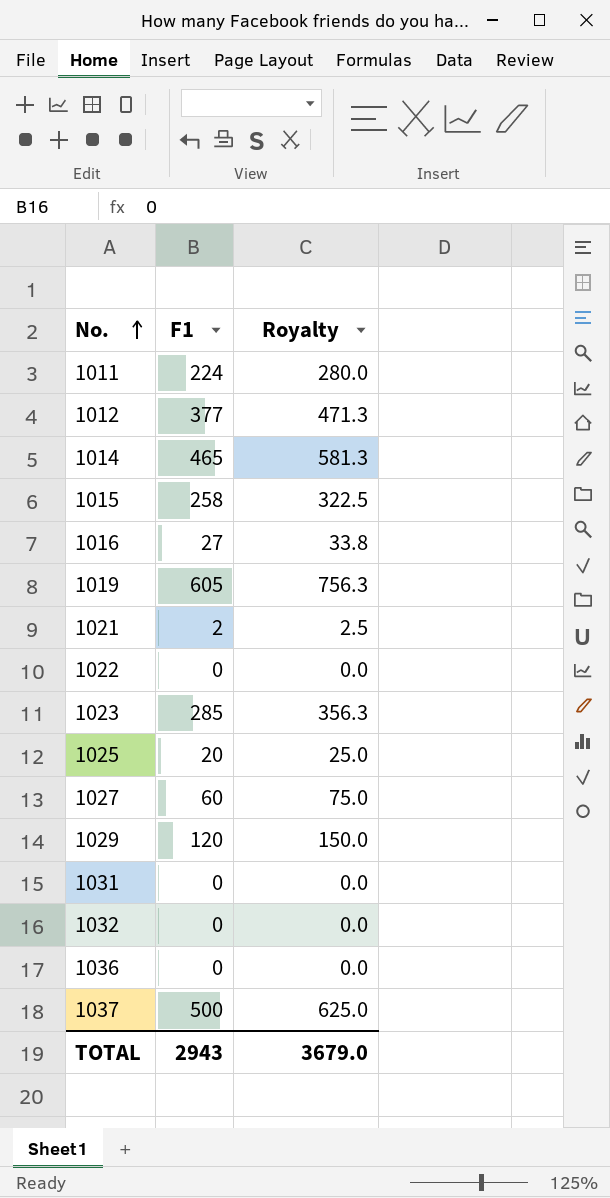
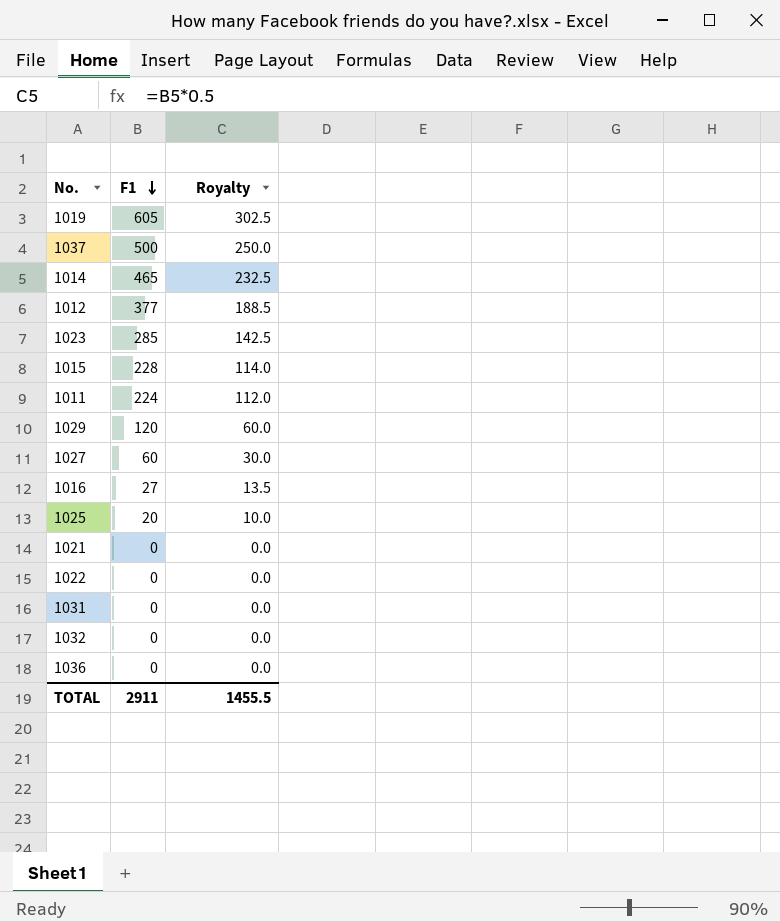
row order: No. ascending -> F1 descending
column Royalty | formula: [F1] * 1.25 -> [F1] * 0.5
1015 | F1: 258 -> 228
1021 | F1: 2 -> 0
TOTAL | F1: 2943 -> 2911
TOTAL | Royalty: 3679.0 -> 1455.5

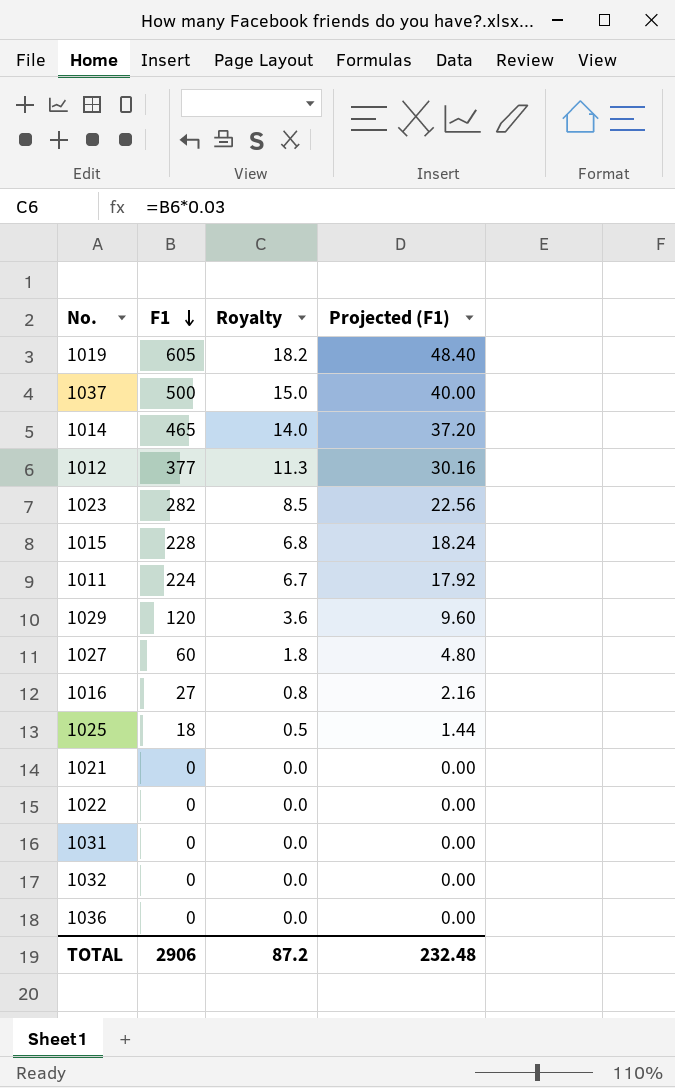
column Royalty | formula: [F1] * 0.5 -> [F1] * 0.03
column Projected (F1) | formula: none -> [F1] * 0.08
1023 | F1: 285 -> 282
1025 | F1: 20 -> 18
TOTAL | F1: 2911 -> 2906
TOTAL | Royalty: 1455.5 -> 87.2

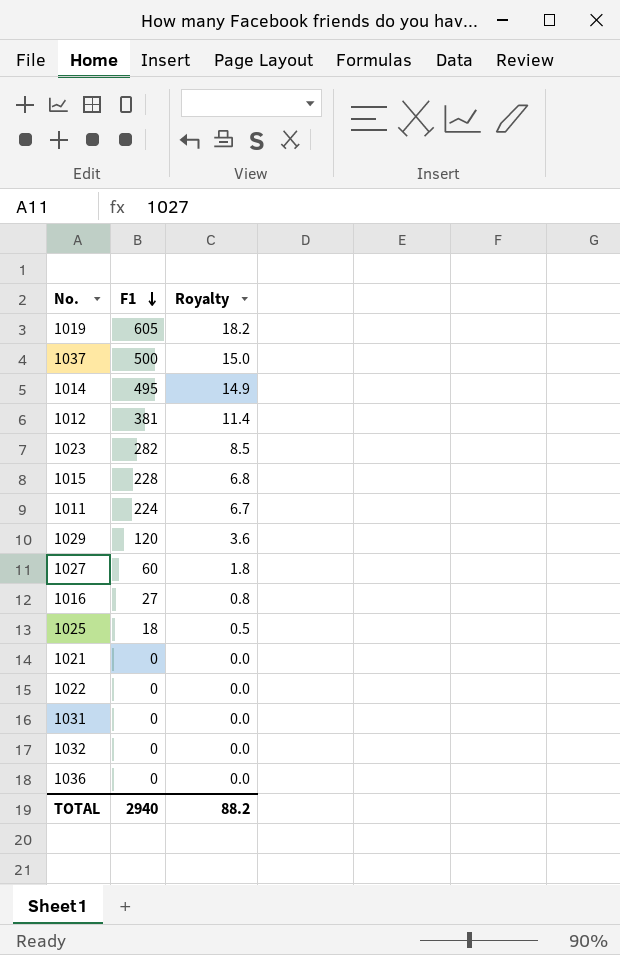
column Projected (F1) | formula: [F1] * 0.08 -> none
1014 | F1: 465 -> 495
1014 | Royalty: 14.0 -> 14.9
1012 | F1: 377 -> 381
1012 | Royalty: 11.3 -> 11.4
TOTAL | F1: 2906 -> 2940
TOTAL | Royalty: 87.2 -> 88.2

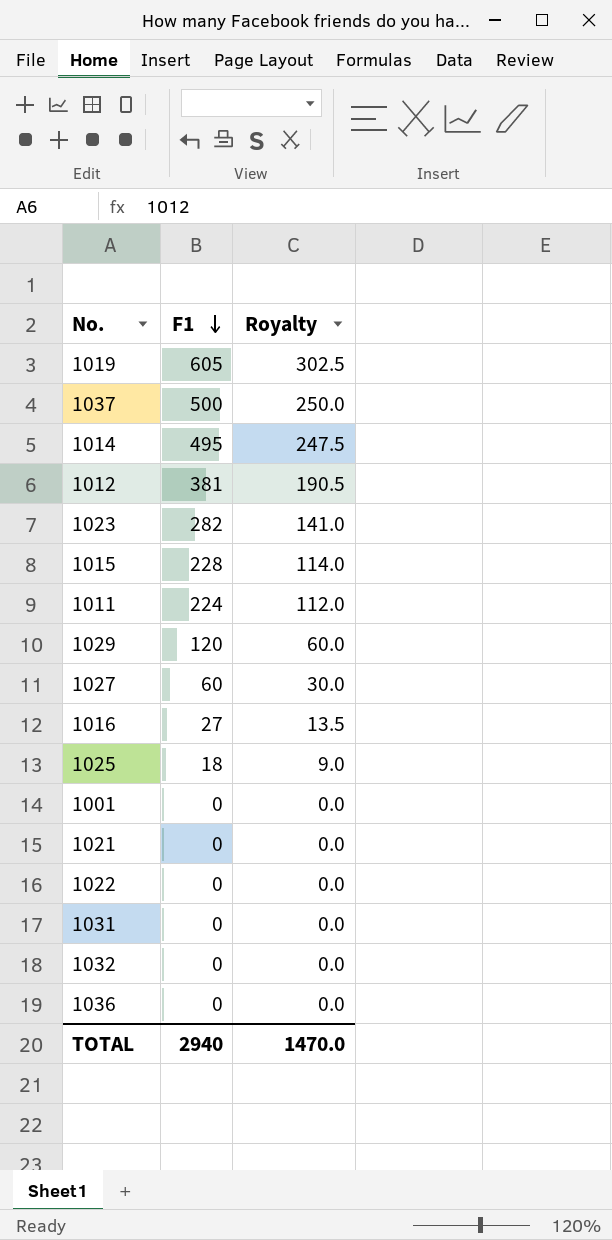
column Royalty | formula: [F1] * 0.03 -> [F1] * 0.5
row 1001: none -> 0 | 0.0
TOTAL | Royalty: 88.2 -> 1470.0

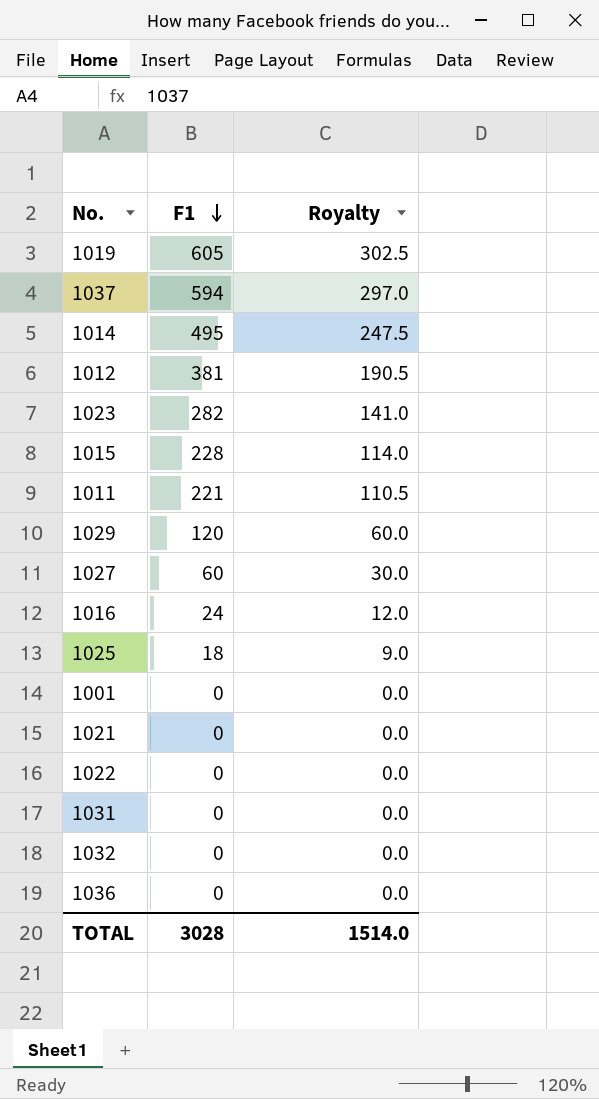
1037 | F1: 500 -> 594
1037 | Royalty: 250.0 -> 297.0
1011 | F1: 224 -> 221
1011 | Royalty: 112.0 -> 110.5
1016 | F1: 27 -> 24
1016 | Royalty: 13.5 -> 12.0
TOTAL | F1: 2940 -> 3028
TOTAL | Royalty: 1470.0 -> 1514.0

